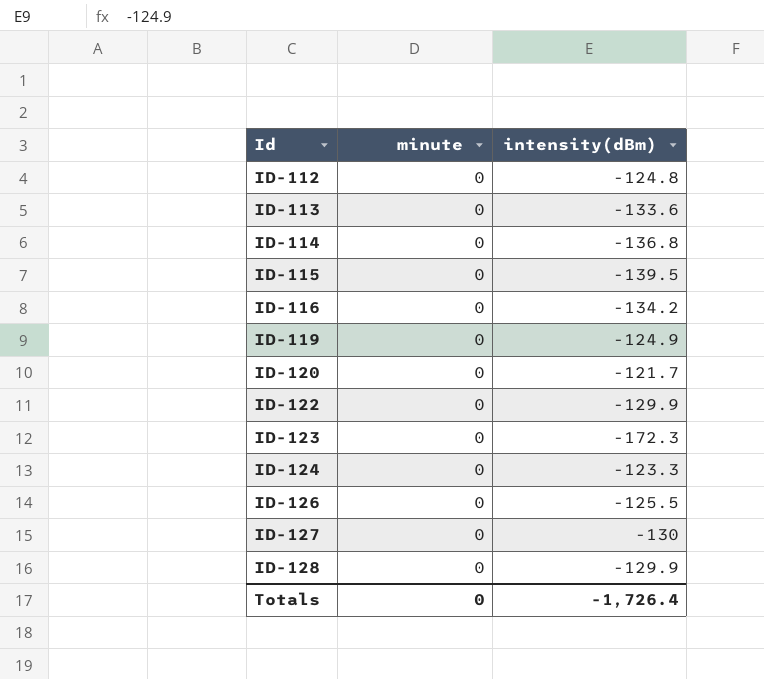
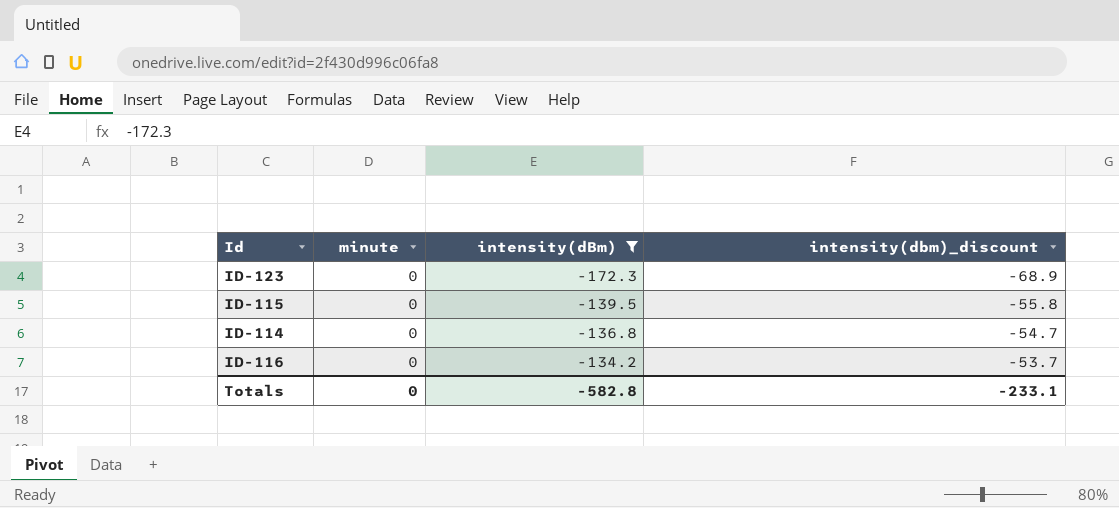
filter: none -> intensity(dBm) <= -134.2
row order: Id ascending -> intensity(dBm) ascending
column intensity(dbm)_discount | formula: none -> [intensity(dBm)] * 0.4
Totals | intensity(dBm): -1,726.4 -> -582.8

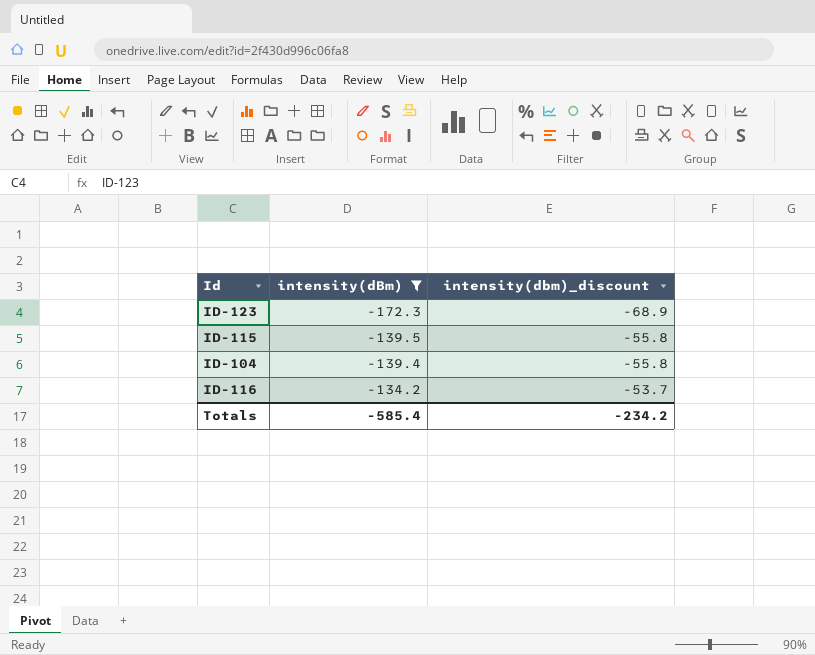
column minute | position: 2 -> none
row ID-114: 0 | -136.8 | -54.7 -> none
row ID-104: none -> -139.4 | -55.8
Totals | intensity(dBm): -582.8 -> -585.4
Totals | intensity(dbm)_discount: -233.1 -> -234.2

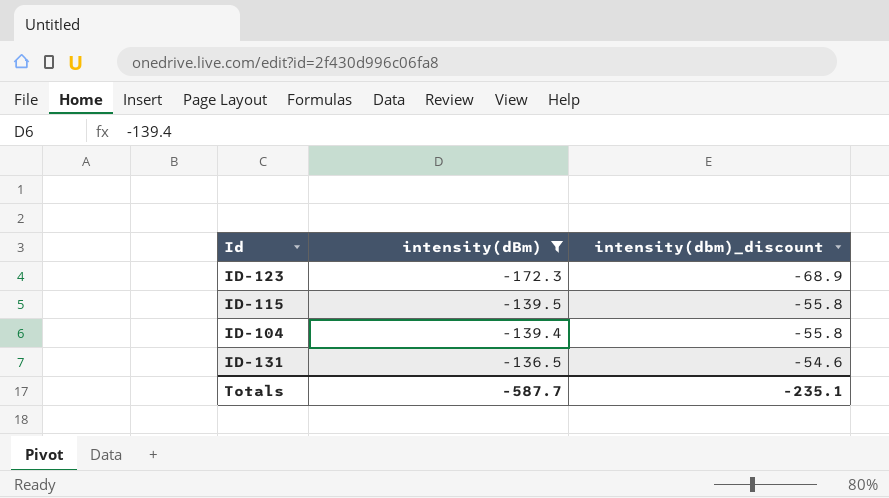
row ID-116: -134.2 | -53.7 -> none
row ID-131: none -> -136.5 | -54.6
Totals | intensity(dBm): -585.4 -> -587.7
Totals | intensity(dbm)_discount: -234.2 -> -235.1

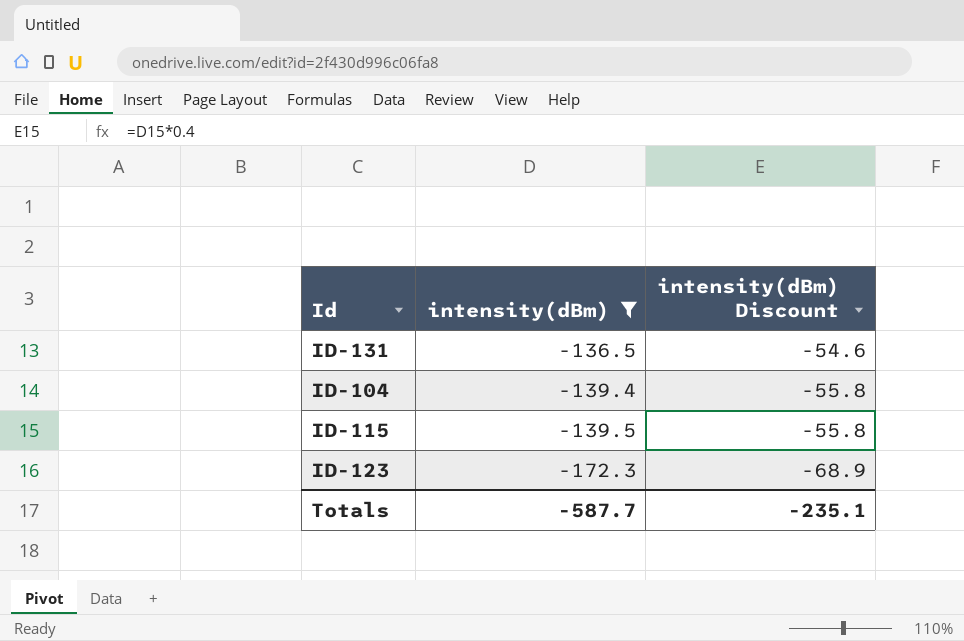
row order: intensity(dBm) ascending -> intensity(dBm) descending
column name: intensity(dbm)_discount -> intensity(dBm) Discount

